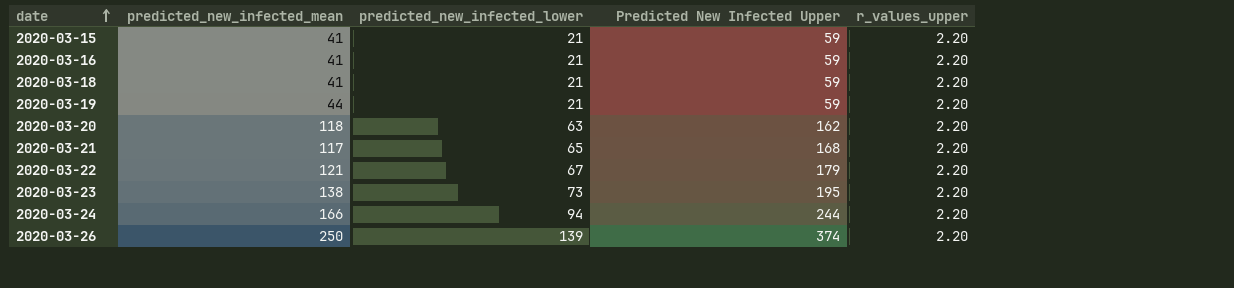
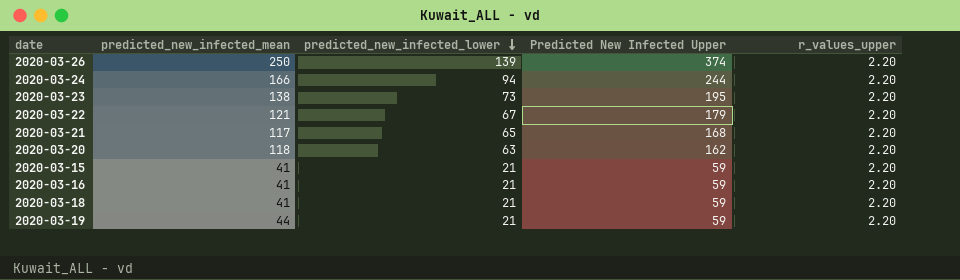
row order: date ascending -> predicted_new_infected_lower descending

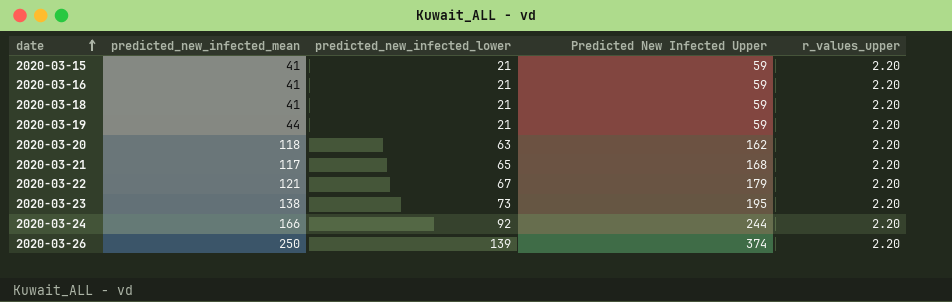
row order: predicted_new_infected_lower descending -> date ascending
2020-03-24 | predicted_new_infected_lower: 94 -> 92

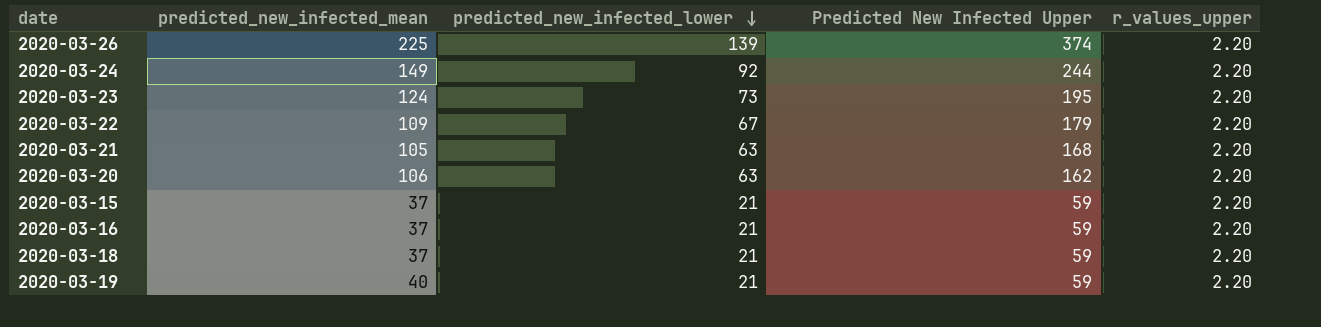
row order: date ascending -> predicted_new_infected_lower descending
2020-03-26 | predicted_new_infected_mean: 250 -> 225
2020-03-24 | predicted_new_infected_mean: 166 -> 149
2020-03-23 | predicted_new_infected_mean: 138 -> 124
2020-03-22 | predicted_new_infected_mean: 121 -> 109
2020-03-21 | predicted_new_infected_mean: 117 -> 105
2020-03-21 | predicted_new_infected_lower: 65 -> 63
2020-03-20 | predicted_new_infected_mean: 118 -> 106
2020-03-15 | predicted_new_infected_mean: 41 -> 37
2020-03-16 | predicted_new_infected_mean: 41 -> 37
2020-03-18 | predicted_new_infected_mean: 41 -> 37
2020-03-19 | predicted_new_infected_mean: 44 -> 40

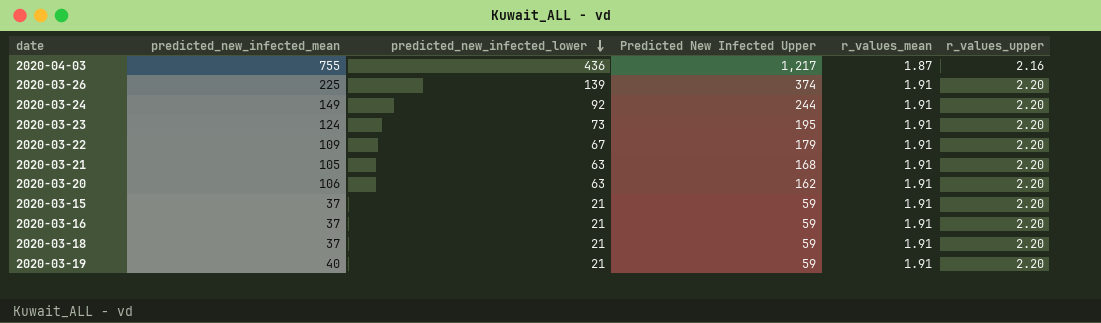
column r_values_mean | position: none -> 5
row 2020-04-03: none -> 755 | 436 | 1,217 | 1.87 | 2.16

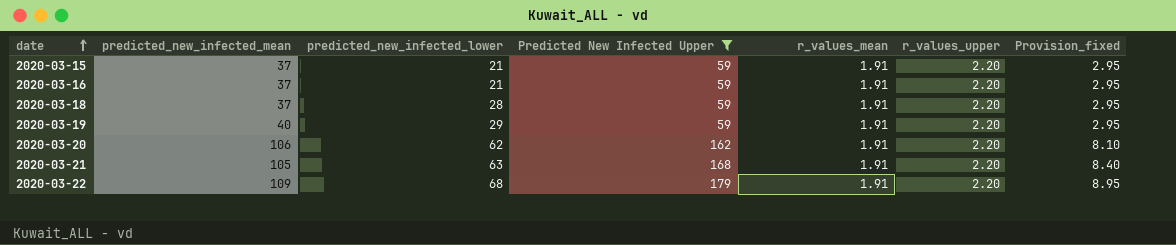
filter: none -> Predicted New Infected Upper <= 179
row order: predicted_new_infected_lower descending -> date ascending
column Provision_fixed | formula: none -> [Predicted New Infected Upper] * 0.05
2020-03-18 | predicted_new_infected_lower: 21 -> 28
2020-03-19 | predicted_new_infected_lower: 21 -> 29
2020-03-20 | predicted_new_infected_lower: 63 -> 62
2020-03-22 | predicted_new_infected_lower: 67 -> 68

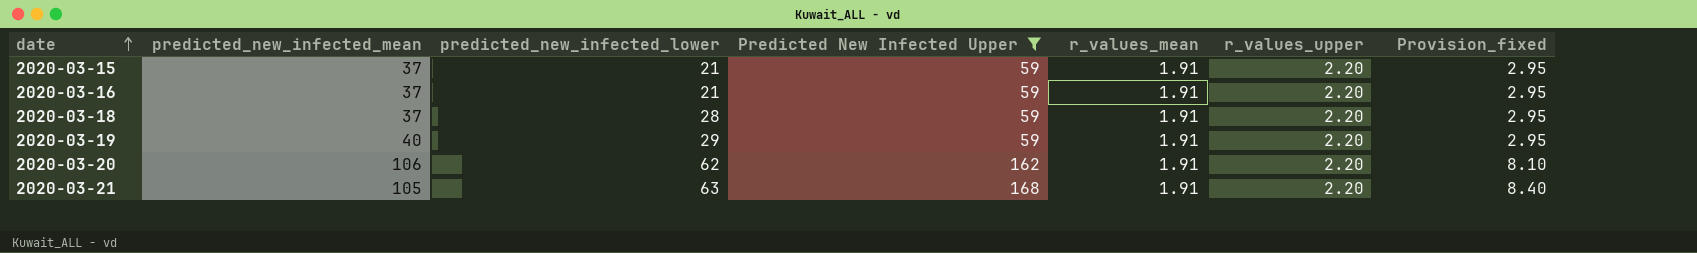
row 2020-03-22: 109 | 68 | 179 | 1.91 | 2.20 | 8.95 -> none

